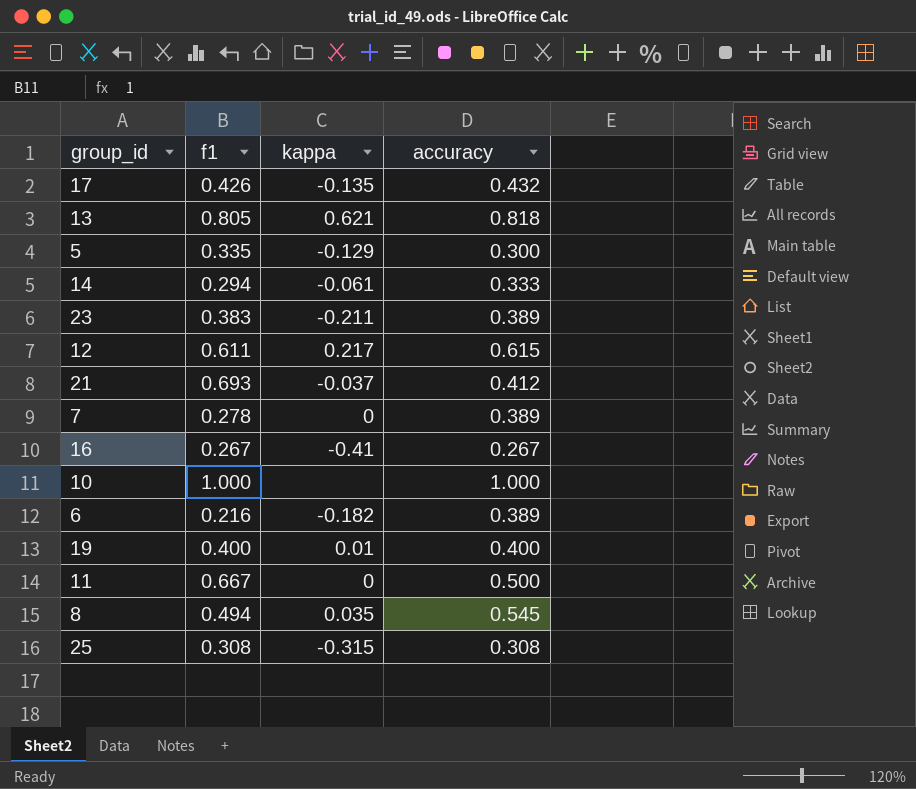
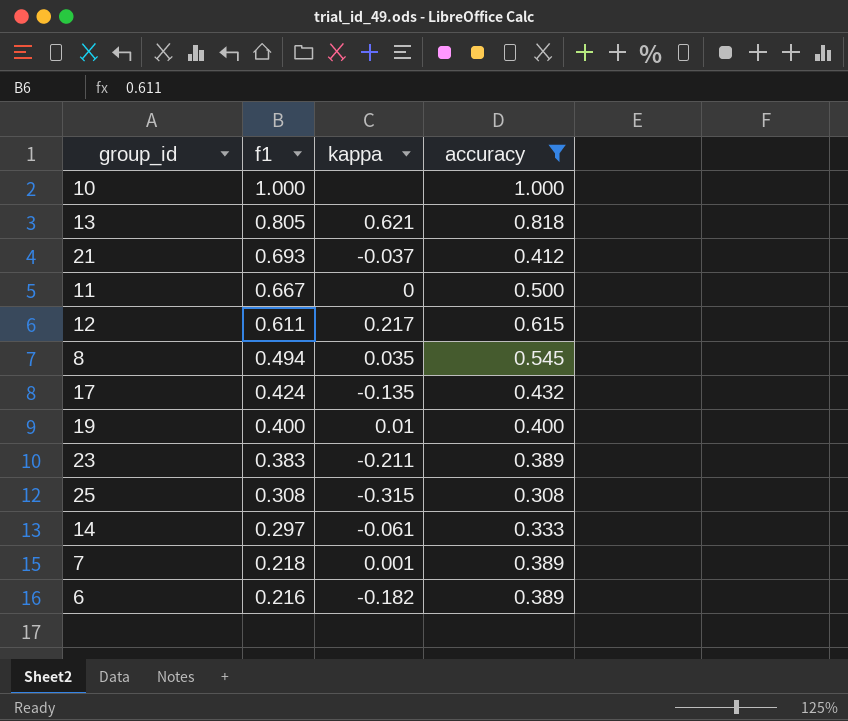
filter: none -> accuracy >= 0.308
row order: none -> f1 descending
17 | f1: 0.426 -> 0.424
14 | f1: 0.294 -> 0.297
7 | f1: 0.278 -> 0.218
7 | kappa: 0 -> 0.001

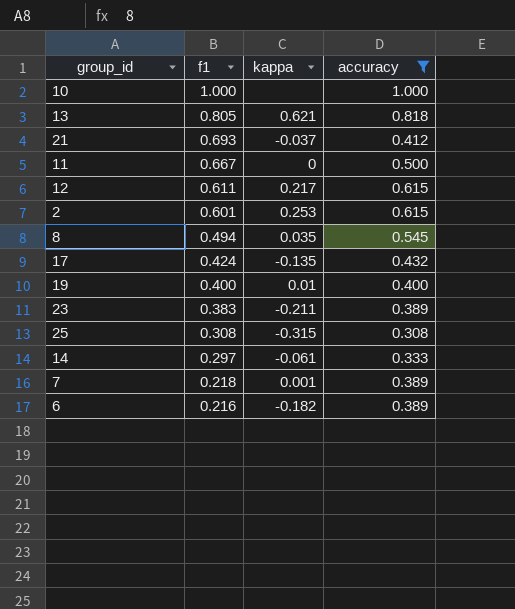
row 2: none -> 0.601 | 0.253 | 0.615

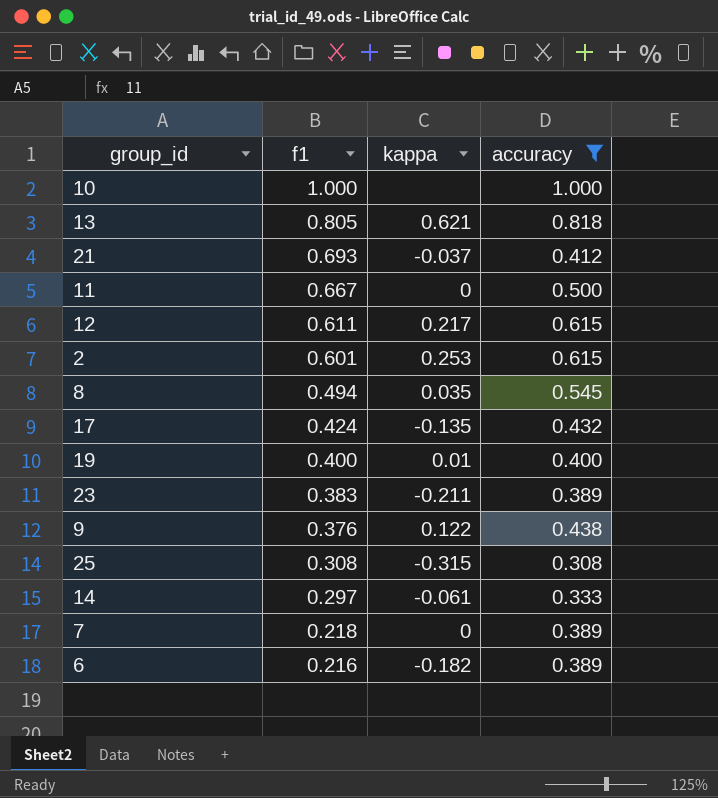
row 9: none -> 0.376 | 0.122 | 0.438
7 | kappa: 0.001 -> 0

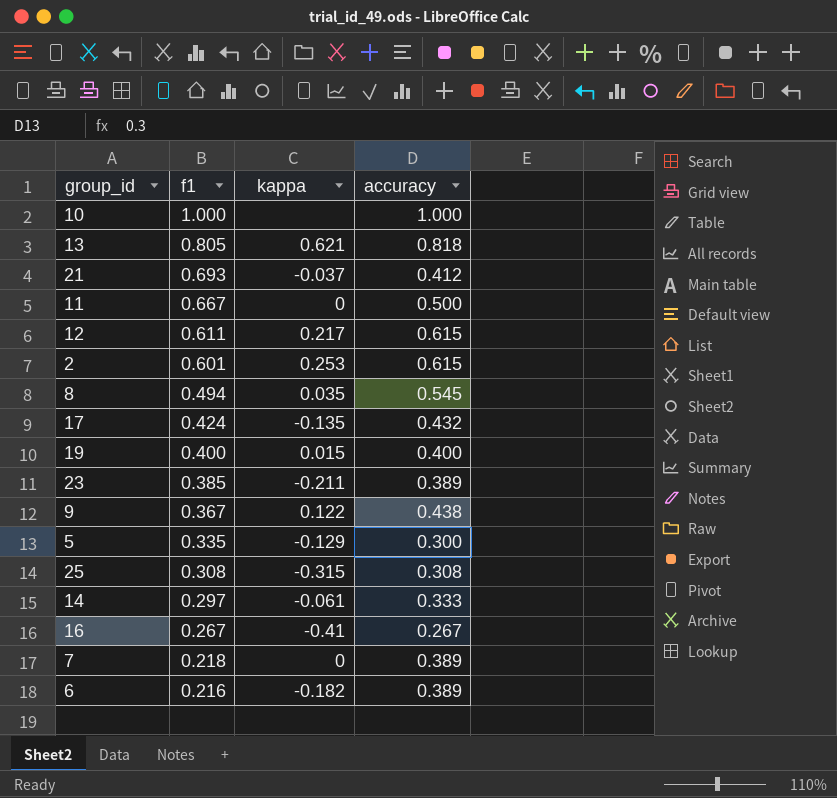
filter: accuracy >= 0.308 -> none
19 | kappa: 0.01 -> 0.015
23 | f1: 0.383 -> 0.385
9 | f1: 0.376 -> 0.367

